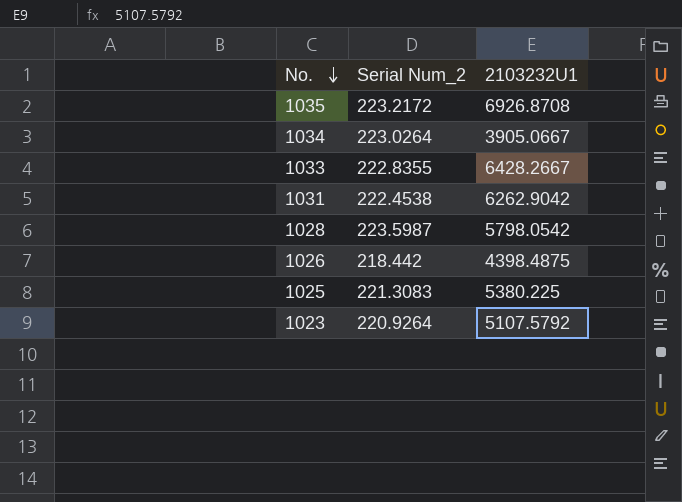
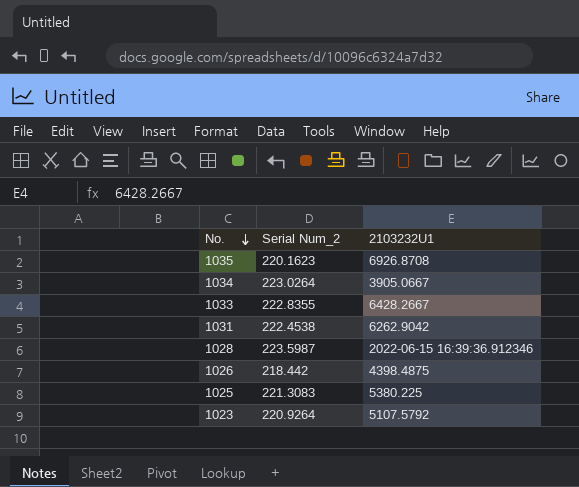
1035 | Serial Num_2: 223.2172 -> 220.1623
1028 | 2103232U1: 5798.0542 -> 2022-06-15 16:39:36.912346

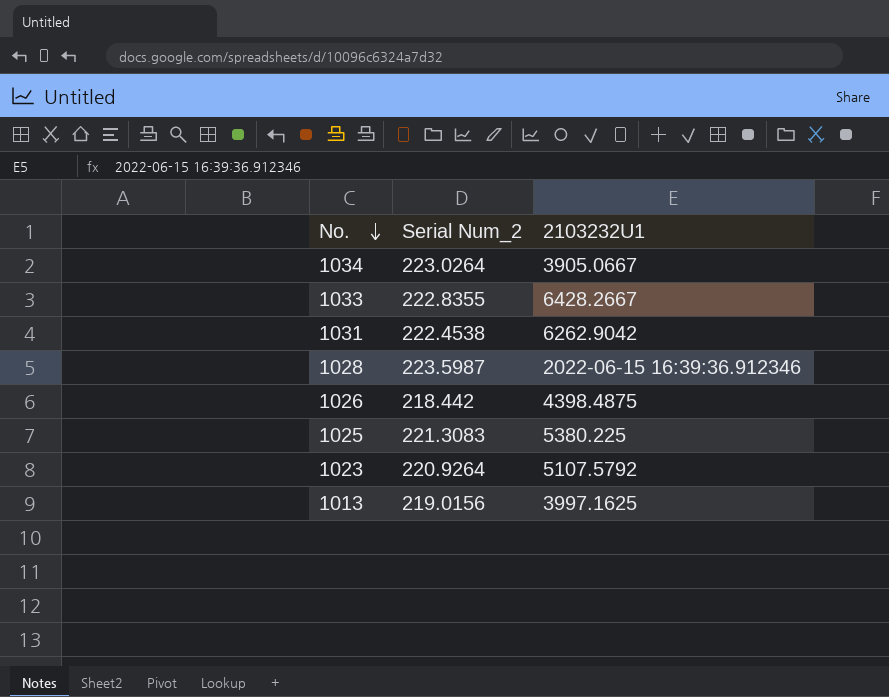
row 1035: 220.1623 | 6926.8708 -> none
row 1013: none -> 219.0156 | 3997.1625

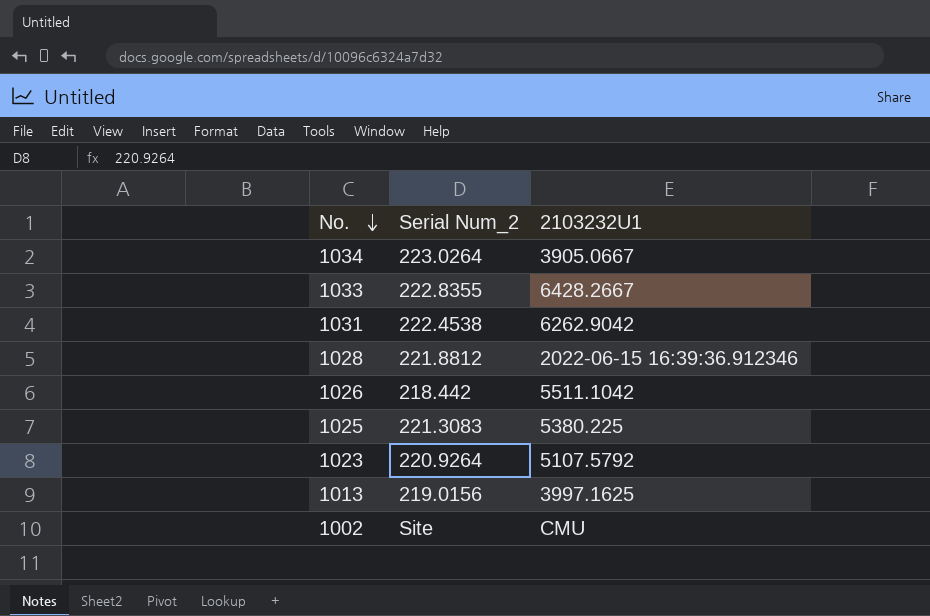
1028 | Serial Num_2: 223.5987 -> 221.8812
1026 | 2103232U1: 4398.4875 -> 5511.1042
row 1002: none -> Site | CMU

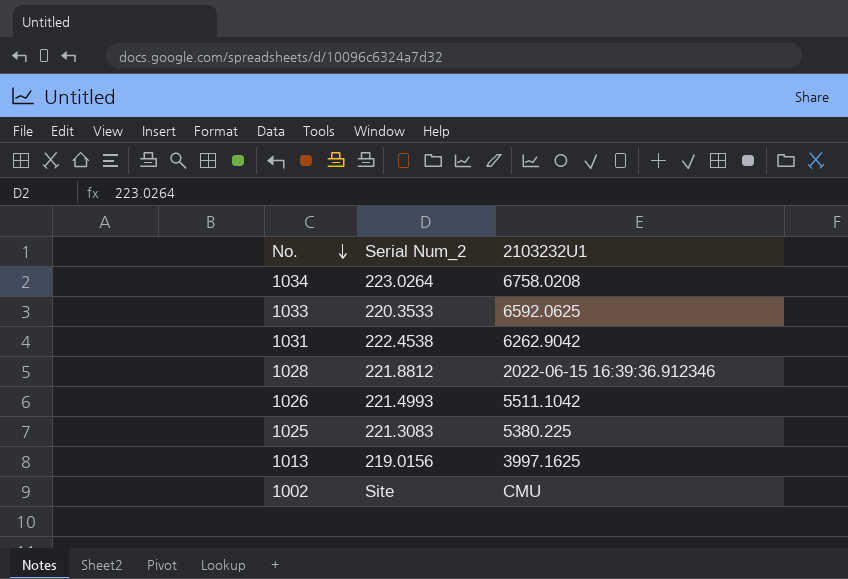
row 1023: 220.9264 | 5107.5792 -> none
1034 | 2103232U1: 3905.0667 -> 6758.0208
1033 | Serial Num_2: 222.8355 -> 220.3533
1033 | 2103232U1: 6428.2667 -> 6592.0625
1026 | Serial Num_2: 218.442 -> 221.4993

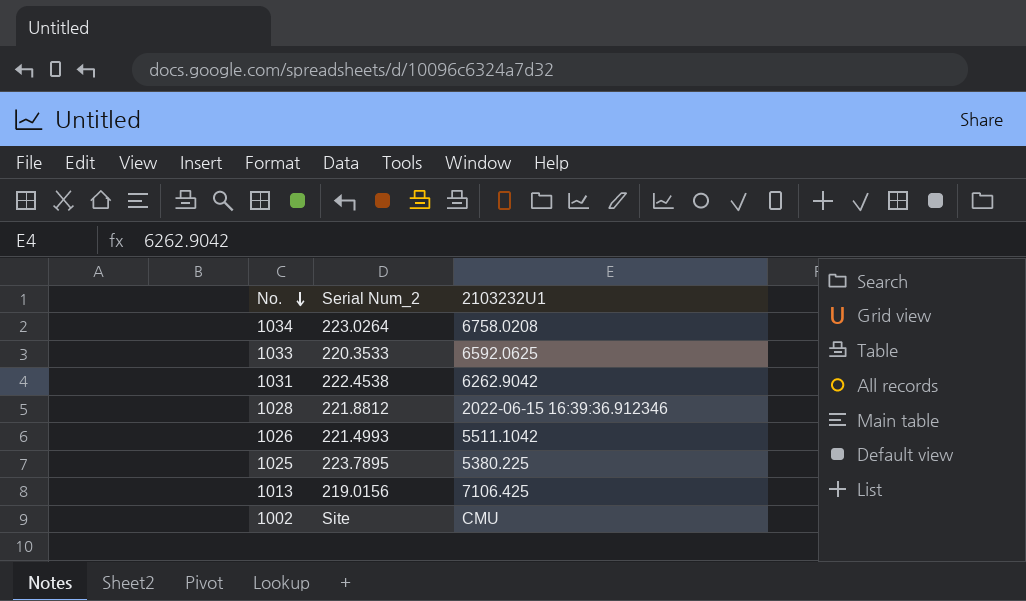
1025 | Serial Num_2: 221.3083 -> 223.7895
1013 | 2103232U1: 3997.1625 -> 7106.425

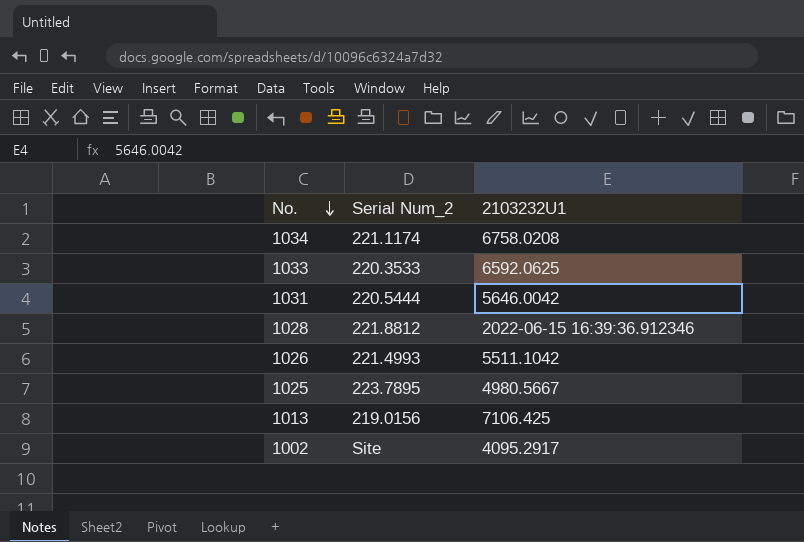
1034 | Serial Num_2: 223.0264 -> 221.1174
1031 | Serial Num_2: 222.4538 -> 220.5444
1031 | 2103232U1: 6262.9042 -> 5646.0042
1025 | 2103232U1: 5380.225 -> 4980.5667
1002 | 2103232U1: CMU -> 4095.2917

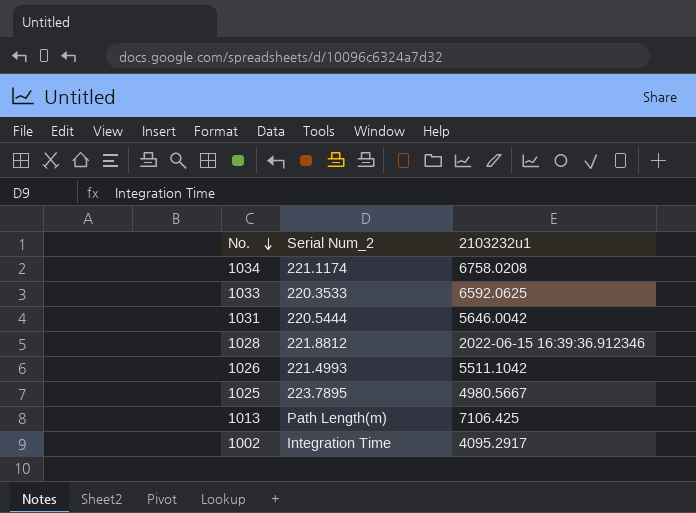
column name: 2103232U1 -> 2103232u1
1013 | Serial Num_2: 219.0156 -> Path Length(m)
1002 | Serial Num_2: Site -> Integration Time

